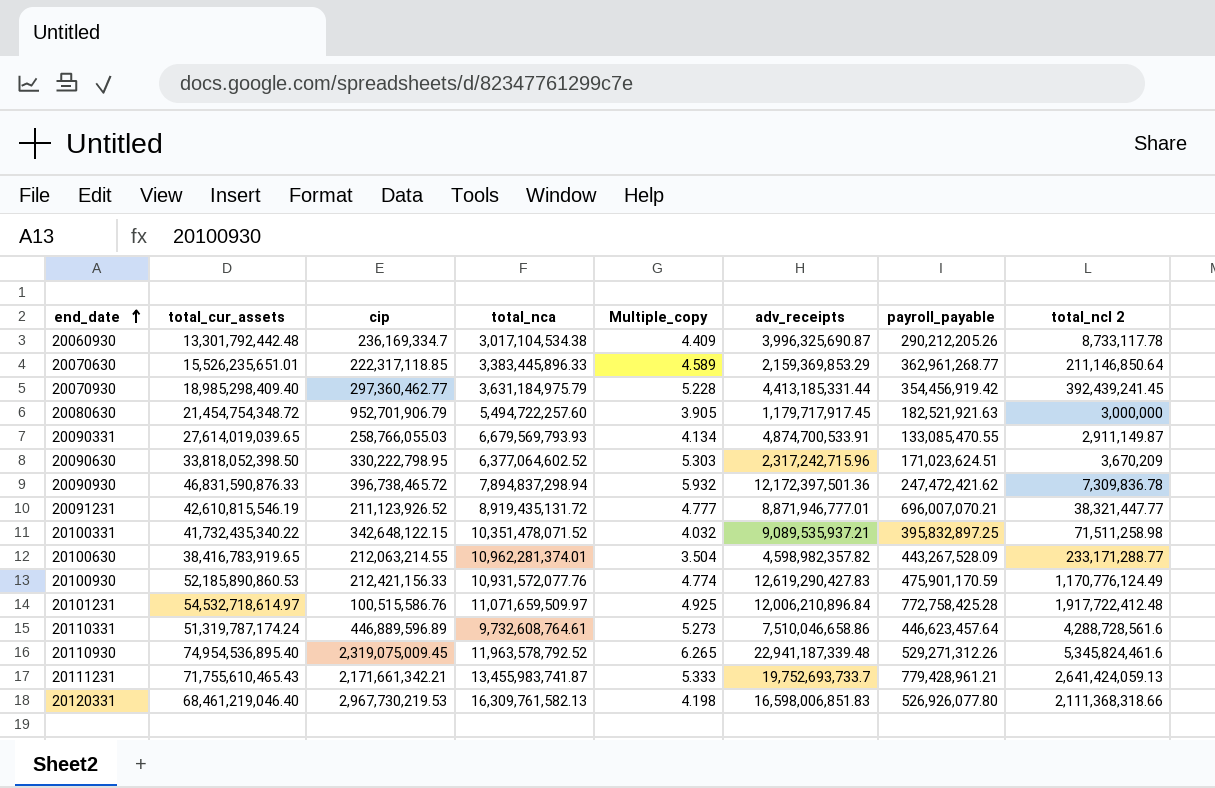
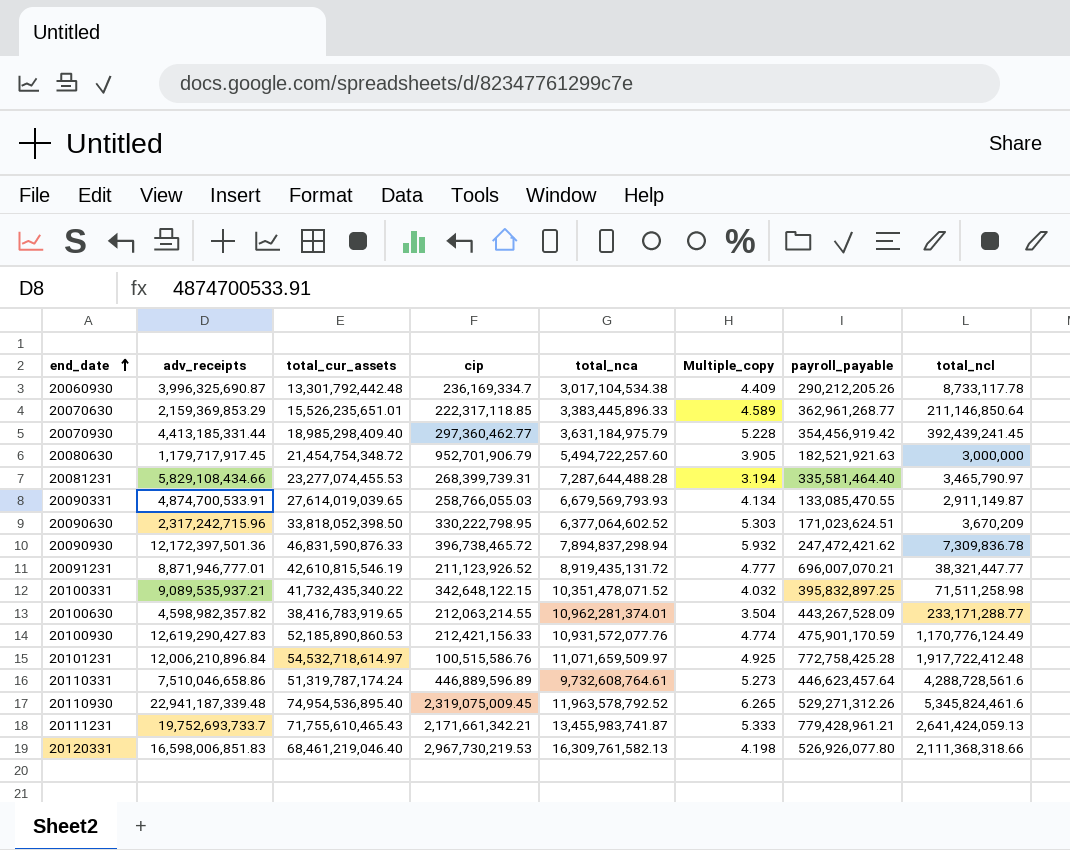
column adv_receipts | position: 6 -> 2
column name: total_ncl 2 -> total_ncl
row 20081231: none -> 5,829,108,434.66 | 23,277,074,455.53 | 268,399,739.31 | 7,287,644,488.28 | 3.194 | 335,581,464.40 | 3,465,790.97

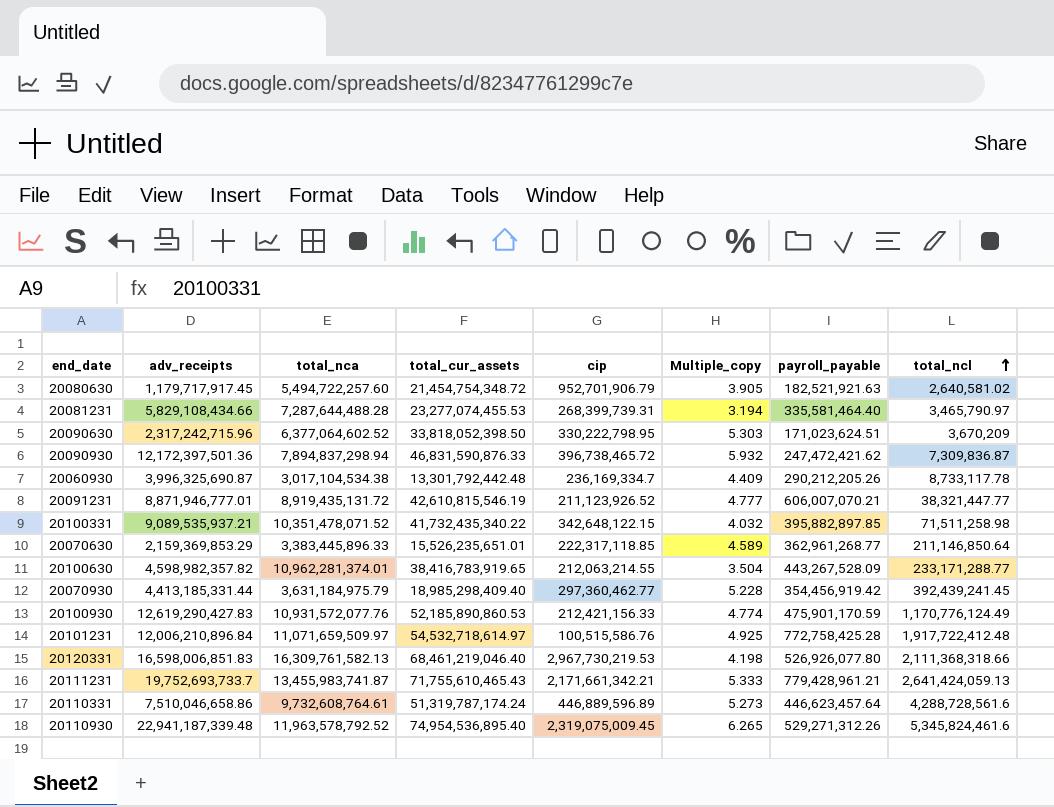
row order: end_date ascending -> total_ncl ascending
column total_nca | position: 5 -> 3
row 20090331: 4,874,700,533.91 | 27,614,019,039.65 | 258,766,055.03 | 6,679,569,793.93 | 4.134 | 133,085,470.55 | 2,911,149.87 -> none
20080630 | total_ncl: 3,000,000 -> 2,640,581.02
20090930 | total_ncl: 7,309,836.78 -> 7,309,836.87
20091231 | payroll_payable: 696,007,070.21 -> 606,007,070.21
20100331 | payroll_payable: 395,832,897.25 -> 395,882,897.85

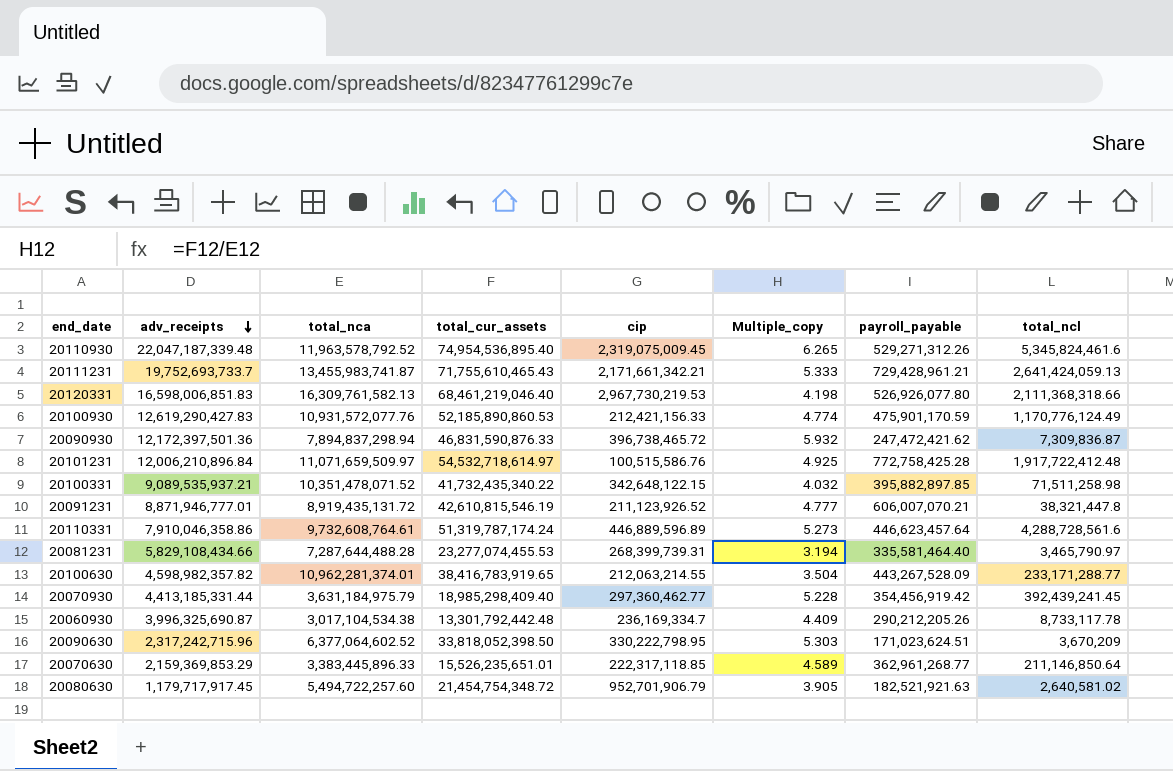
row order: total_ncl ascending -> adv_receipts descending
20110930 | adv_receipts: 22,941,187,339.48 -> 22,047,187,339.48
20111231 | payroll_payable: 779,428,961.21 -> 729,428,961.21
20091231 | total_ncl: 38,321,447.77 -> 38,321,447.8
20110331 | adv_receipts: 7,510,046,658.86 -> 7,910,046,358.86

